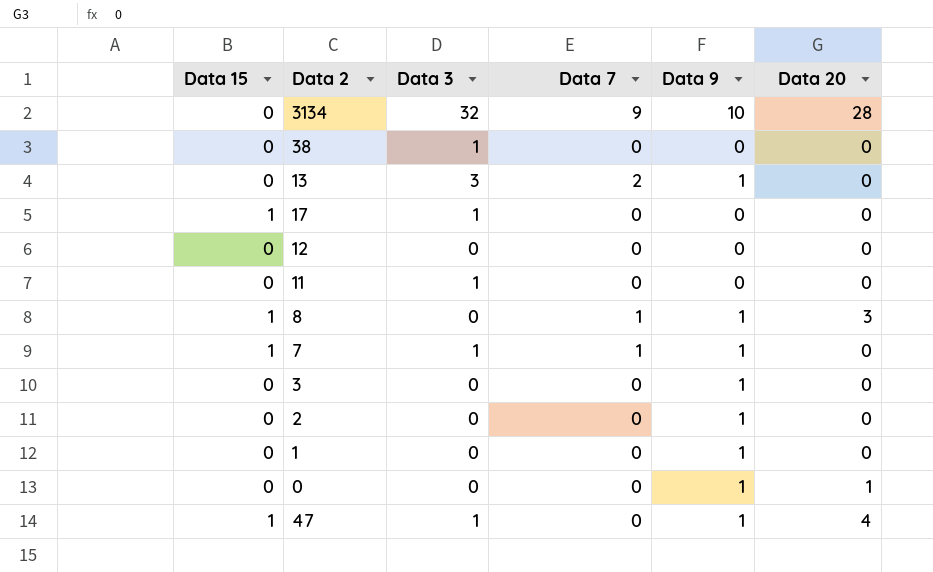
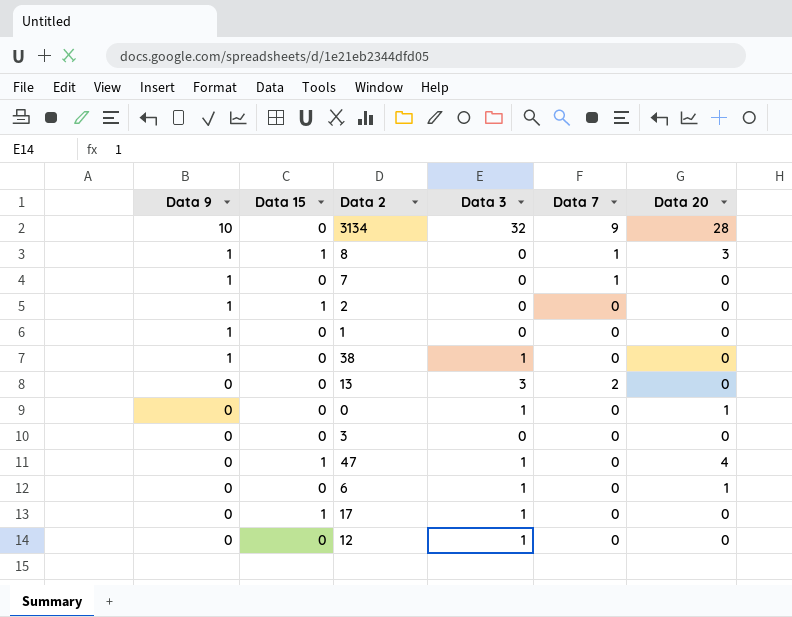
row order: none -> Data 9 descending
column Data 9 | position: 5 -> 1
row 11: 0 | 1 | 0 | 0 | 0 -> none
7 | Data 15: 1 -> 0
7 | Data 3: 1 -> 0
2 | Data 15: 0 -> 1
38 | Data 9: 0 -> 1
13 | Data 9: 1 -> 0
0 | Data 9: 1 -> 0
0 | Data 3: 0 -> 1
3 | Data 9: 1 -> 0
47 | Data 9: 1 -> 0
row 6: none -> 0 | 0 | 1 | 0 | 1
12 | Data 3: 0 -> 1

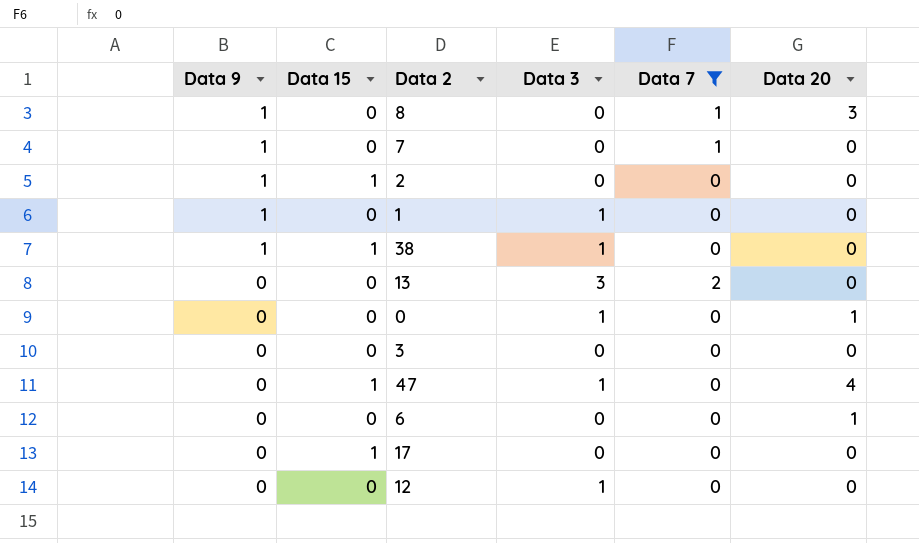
filter: none -> Data 7 != 9
8 | Data 15: 1 -> 0
1 | Data 3: 0 -> 1
38 | Data 15: 0 -> 1
6 | Data 3: 1 -> 0
17 | Data 3: 1 -> 0

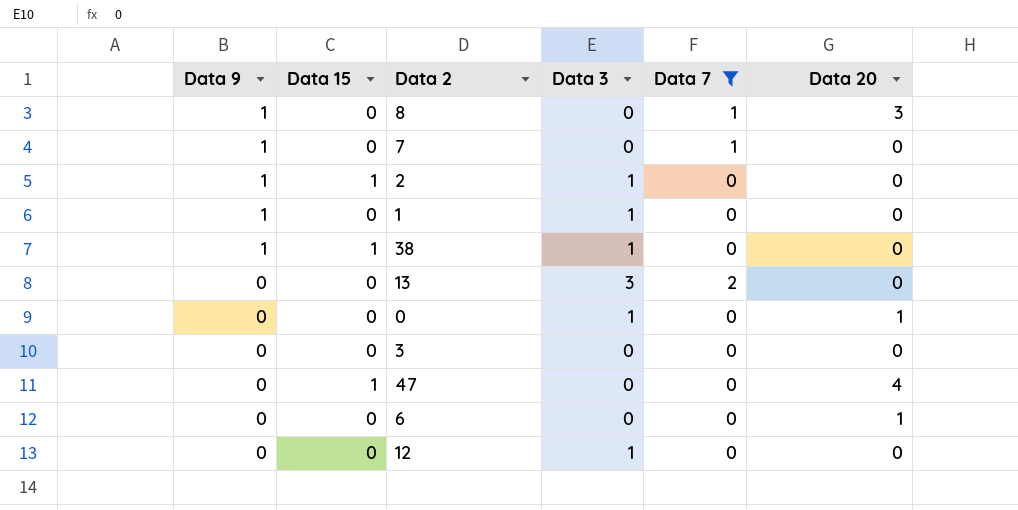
row 17: 0 | 1 | 0 | 0 | 0 -> none
2 | Data 3: 0 -> 1
47 | Data 3: 1 -> 0

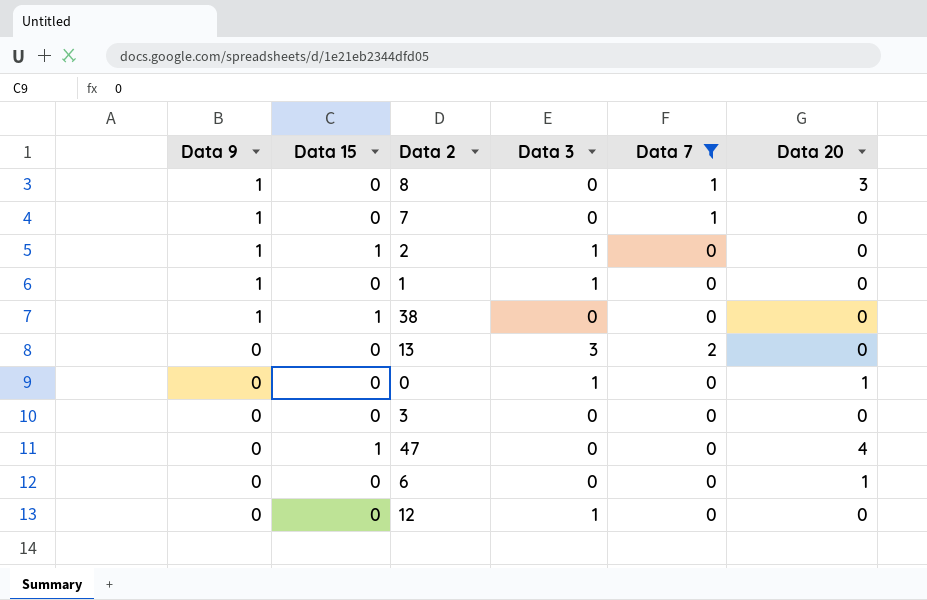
38 | Data 3: 1 -> 0

